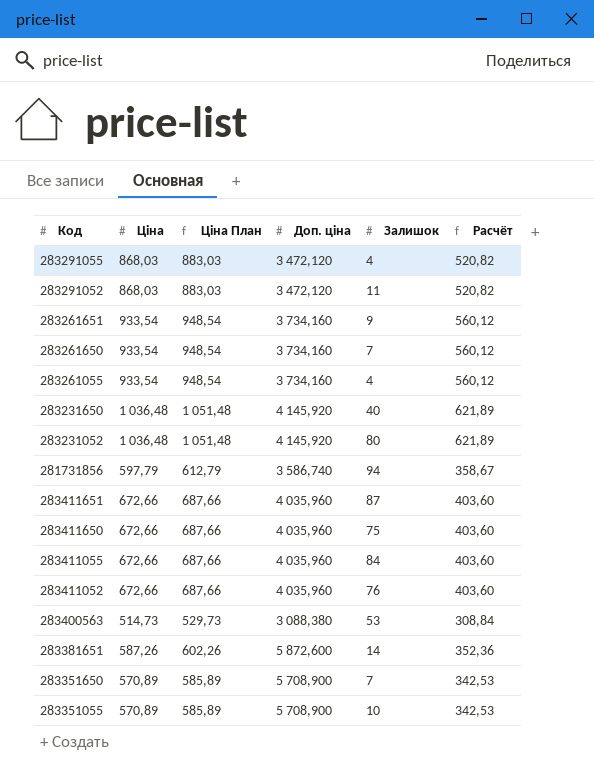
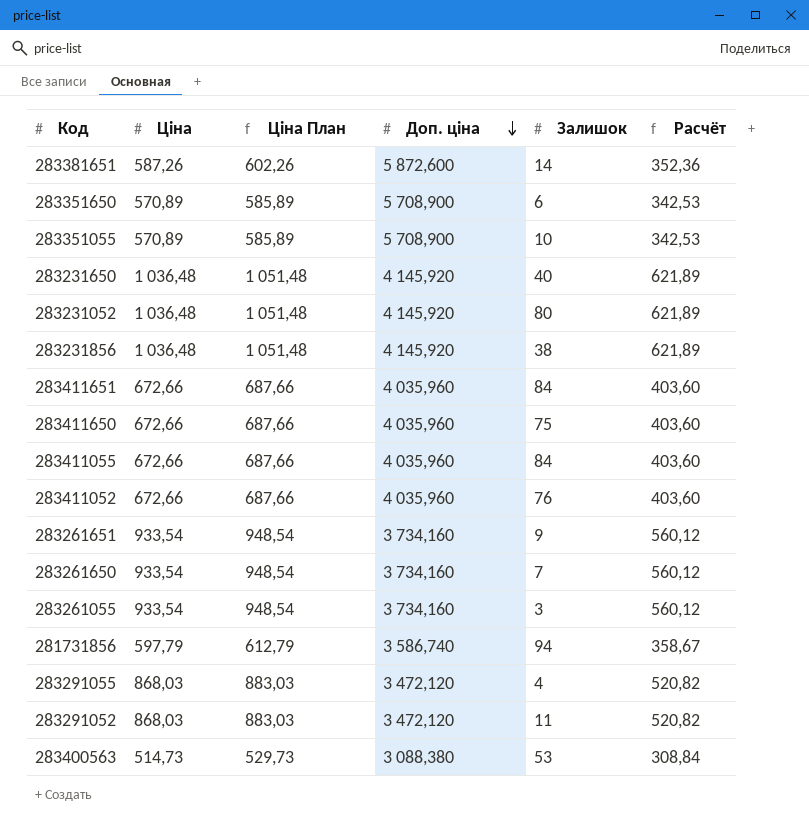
row order: none -> Доп. ціна descending
283351650 | Залишок: 7 -> 6
row 283231856: none -> 1 036,48 | 1 051,48 | 4 145,920 | 38 | 621,89
283411651 | Залишок: 87 -> 84
283261055 | Залишок: 4 -> 3

